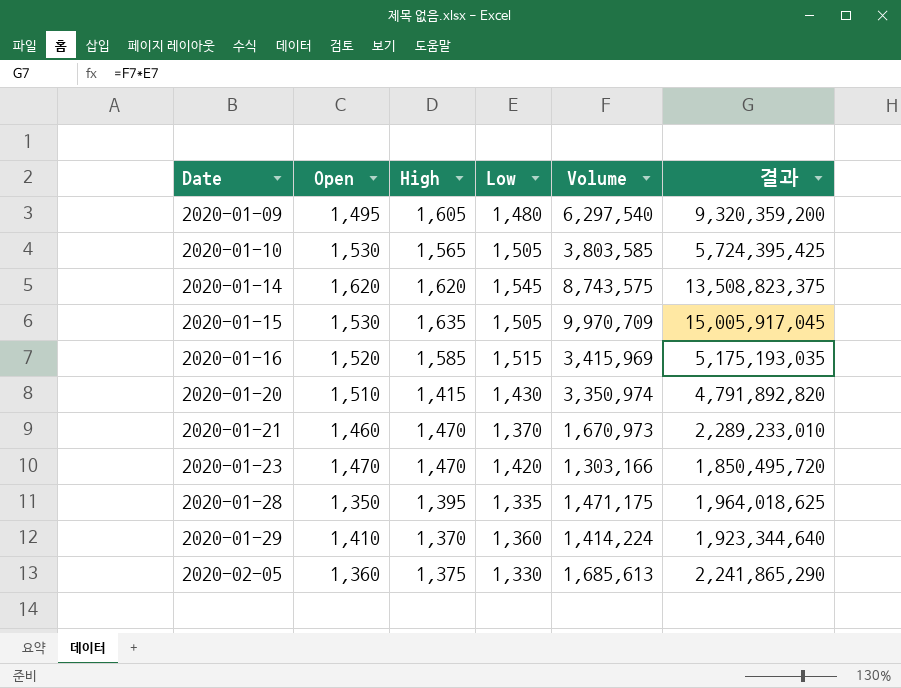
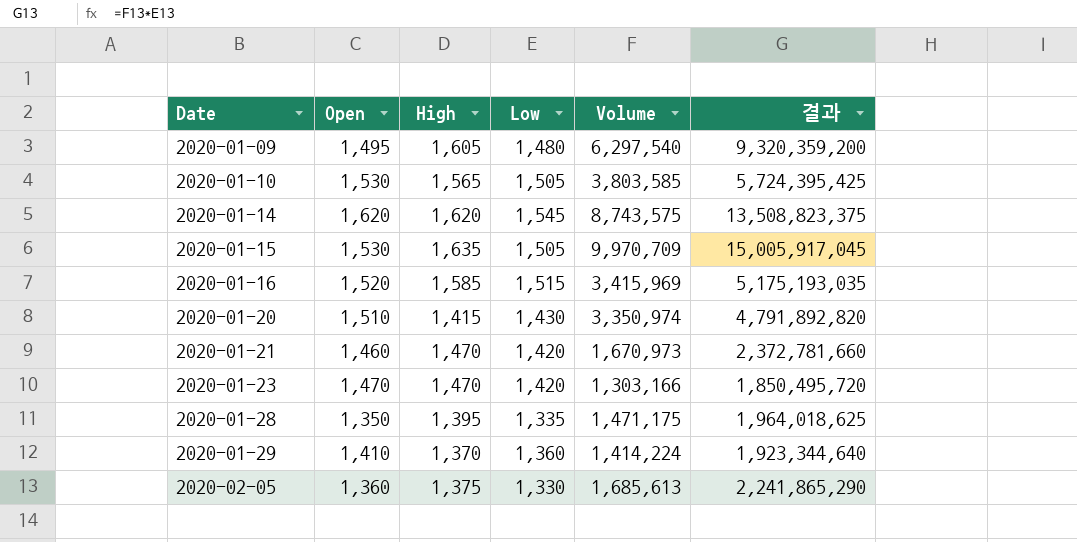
2020-01-21 | Low: 1,370 -> 1,420
2020-01-21 | 결과: 2,289,233,010 -> 2,372,781,660

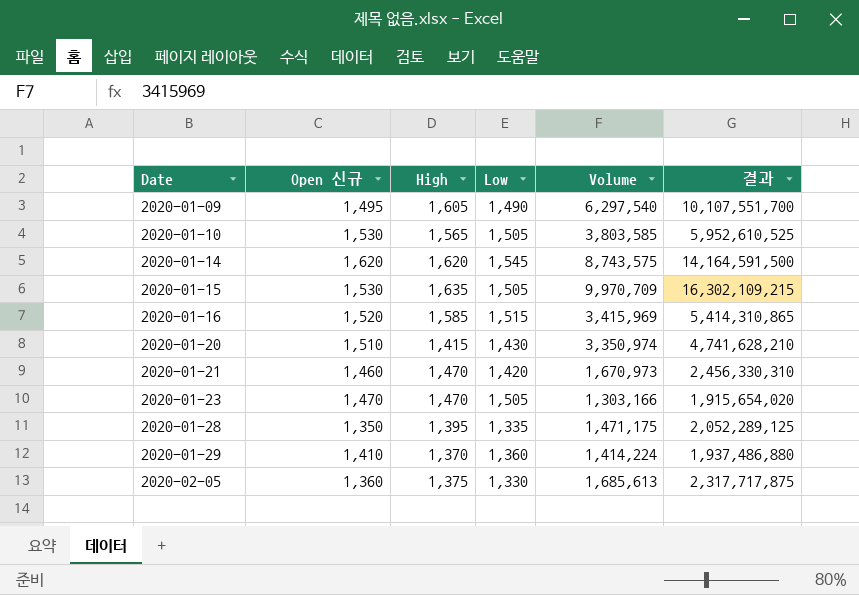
column name: Open -> Open 신규
column 결과 | formula: [Low] * [Volume] -> [High] * [Volume]
2020-01-09 | Low: 1,480 -> 1,490
2020-01-23 | Low: 1,420 -> 1,505

